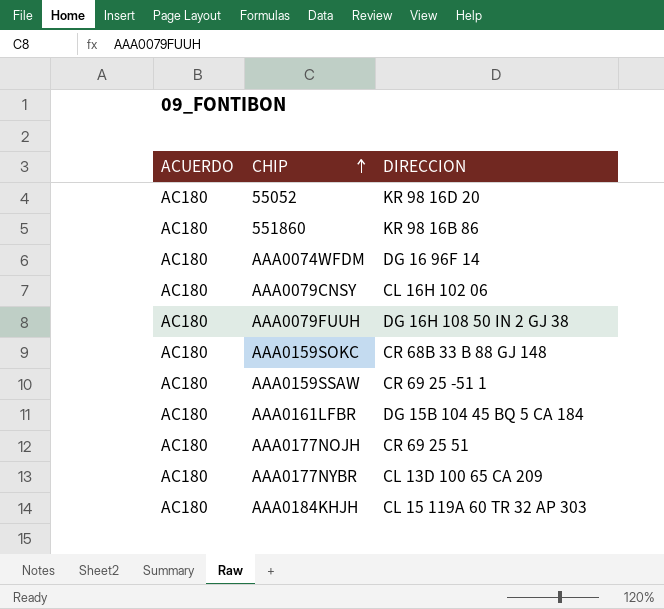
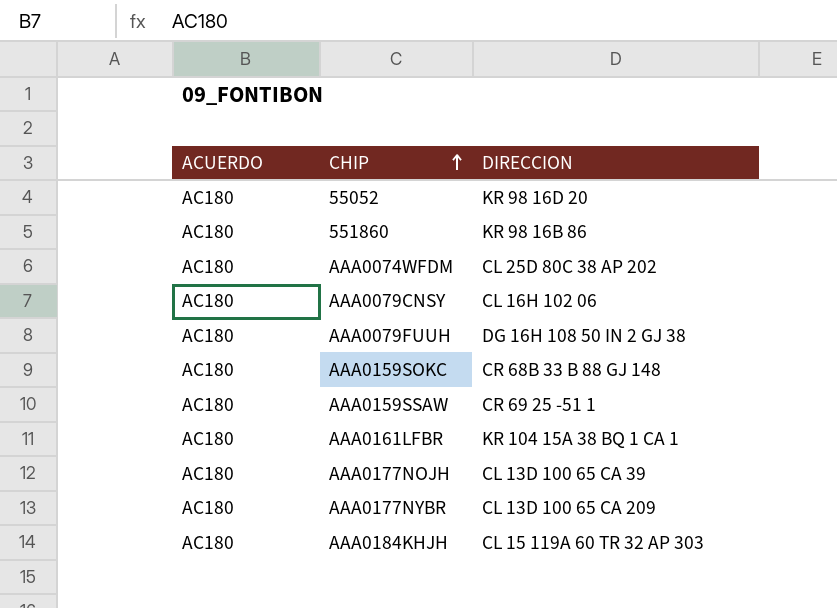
AAA0074WFDM | DIRECCION: DG 16 96F 14 -> CL 25D 80C 38 AP 202
AAA0161LFBR | DIRECCION: DG 15B 104 45 BQ 5 CA 184 -> KR 104 15A 38 BQ 1 CA 1
AAA0177NOJH | DIRECCION: CR 69 25 51 -> CL 13D 100 65 CA 39

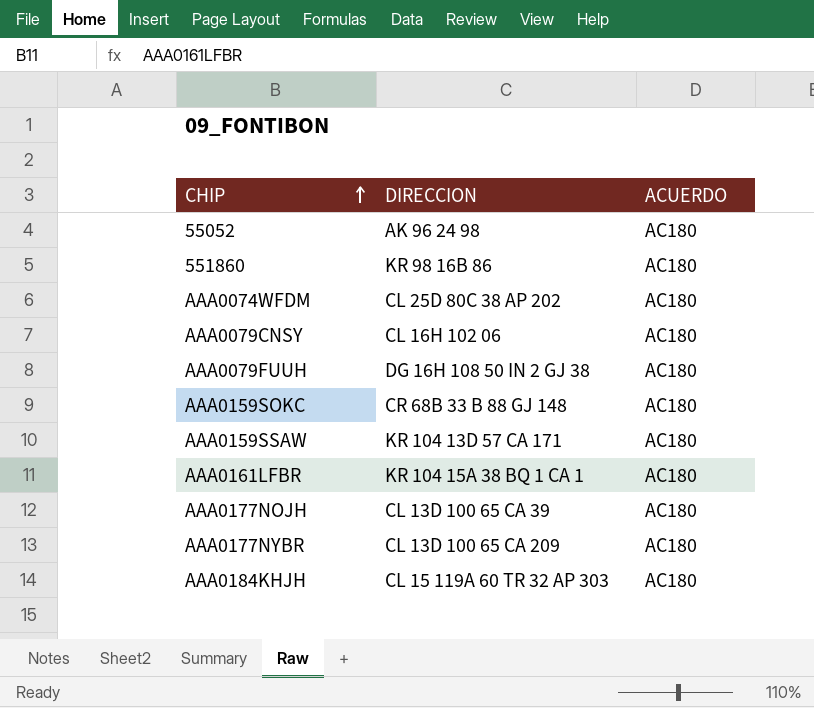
column ACUERDO | position: 1 -> 3
55052 | DIRECCION: KR 98 16D 20 -> AK 96 24 98
AAA0159SSAW | DIRECCION: CR 69 25 -51 1 -> KR 104 13D 57 CA 171

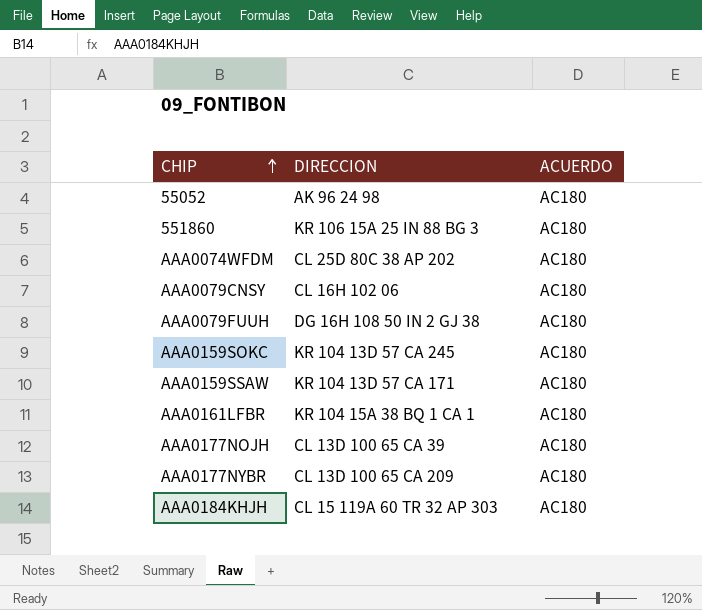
551860 | DIRECCION: KR 98 16B 86 -> KR 106 15A 25 IN 88 BG 3
AAA0159SOKC | DIRECCION: CR 68B 33 B 88 GJ 148 -> KR 104 13D 57 CA 245

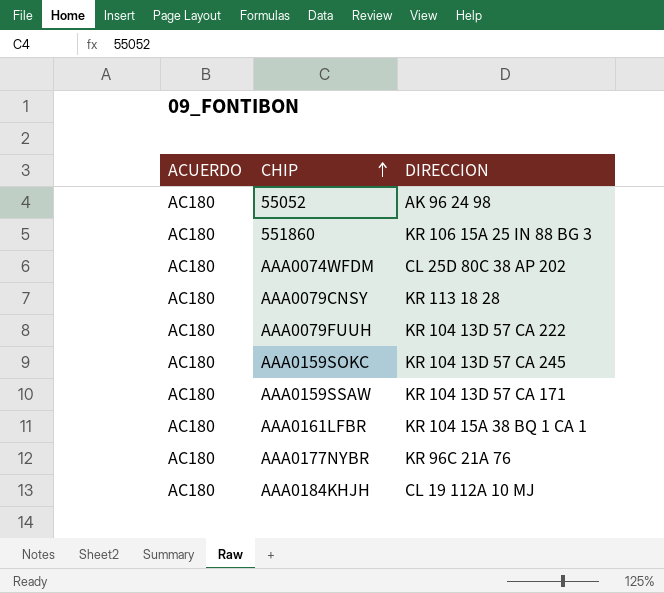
column ACUERDO | position: 3 -> 1
row AAA0177NOJH: CL 13D 100 65 CA 39 | AC180 -> none
AAA0079CNSY | DIRECCION: CL 16H 102 06 -> KR 113 18 28
AAA0079FUUH | DIRECCION: DG 16H 108 50 IN 2 GJ 38 -> KR 104 13D 57 CA 222
AAA0177NYBR | DIRECCION: CL 13D 100 65 CA 209 -> KR 96C 21A 76
AAA0184KHJH | DIRECCION: CL 15 119A 60 TR 32 AP 303 -> CL 19 112A 10 MJ

